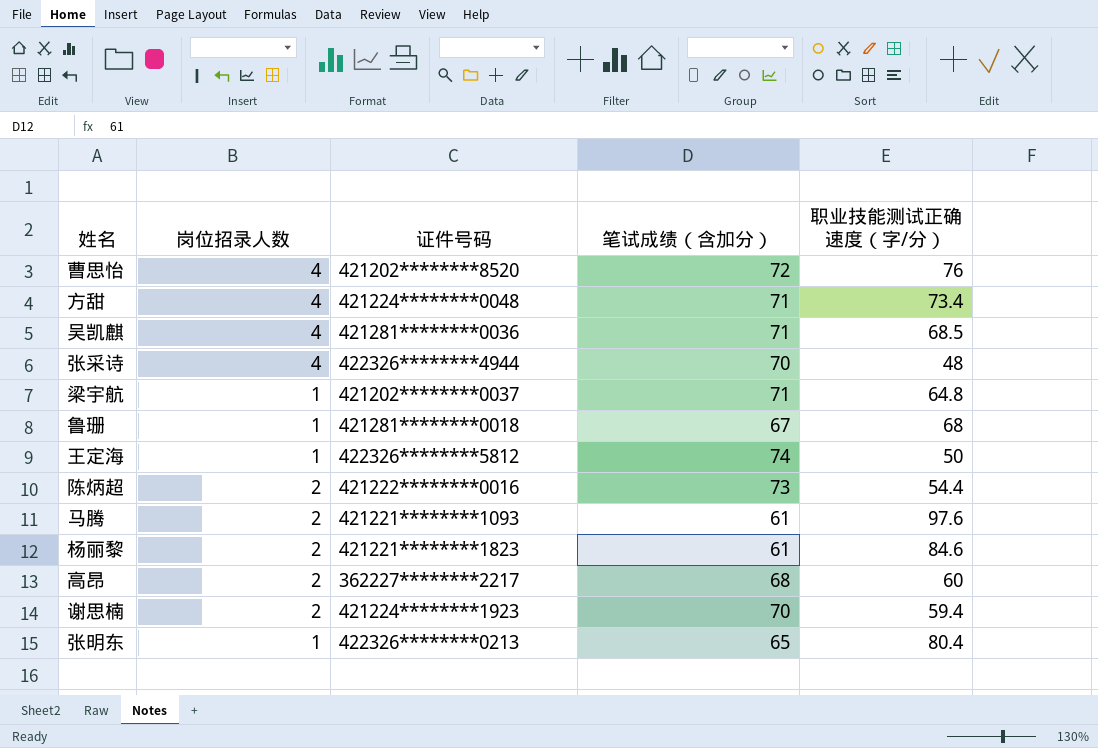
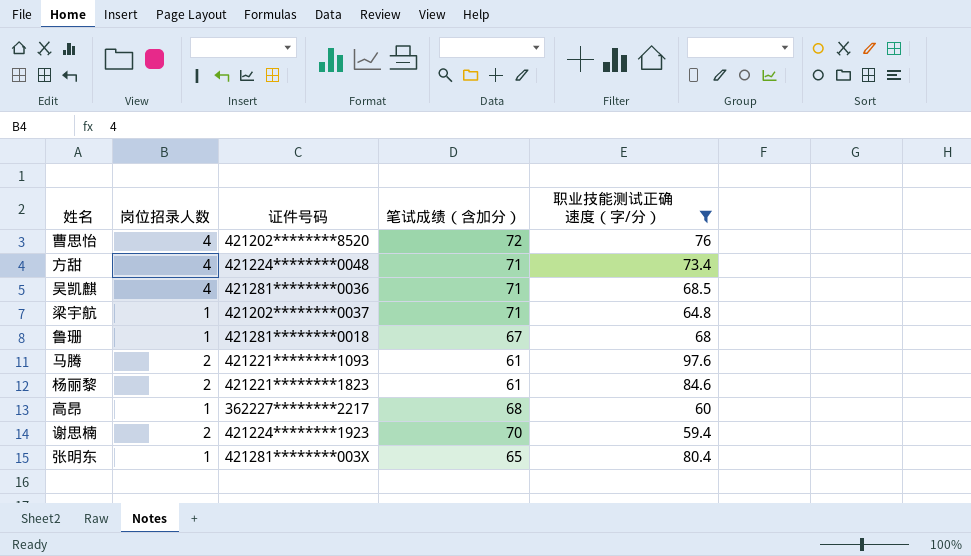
filter: none -> 职业技能测试正确速度（字/分） >= 59.4
高昂 | 岗位招录人数: 2 -> 1
张明东 | 证件号码: 422326********0213 -> 421281********003X

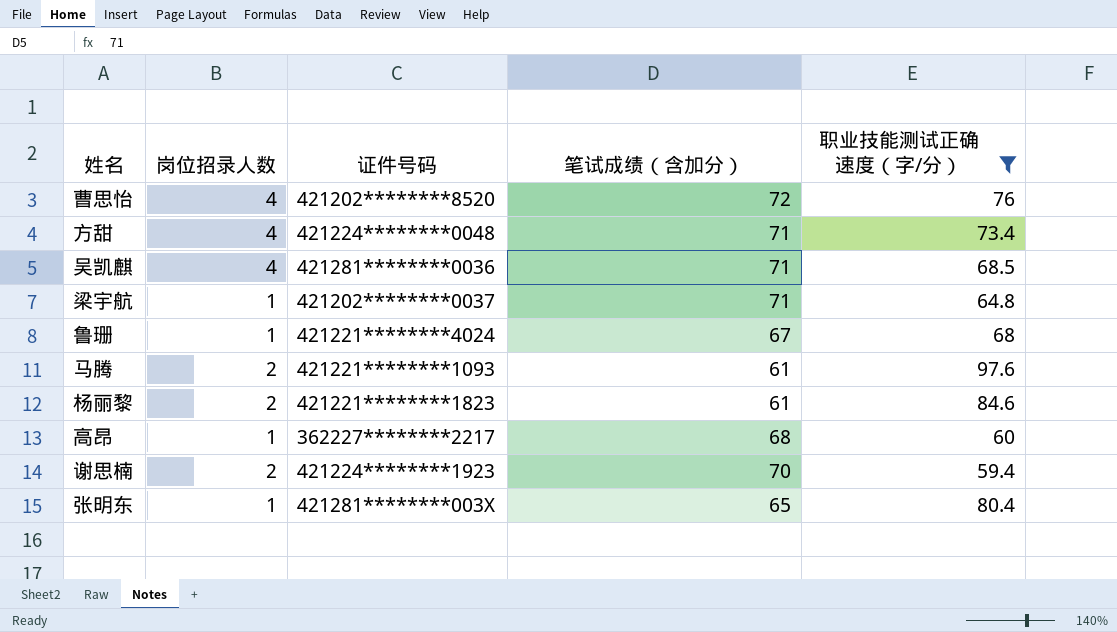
鲁珊 | 证件号码: 421281********0018 -> 421221********4024

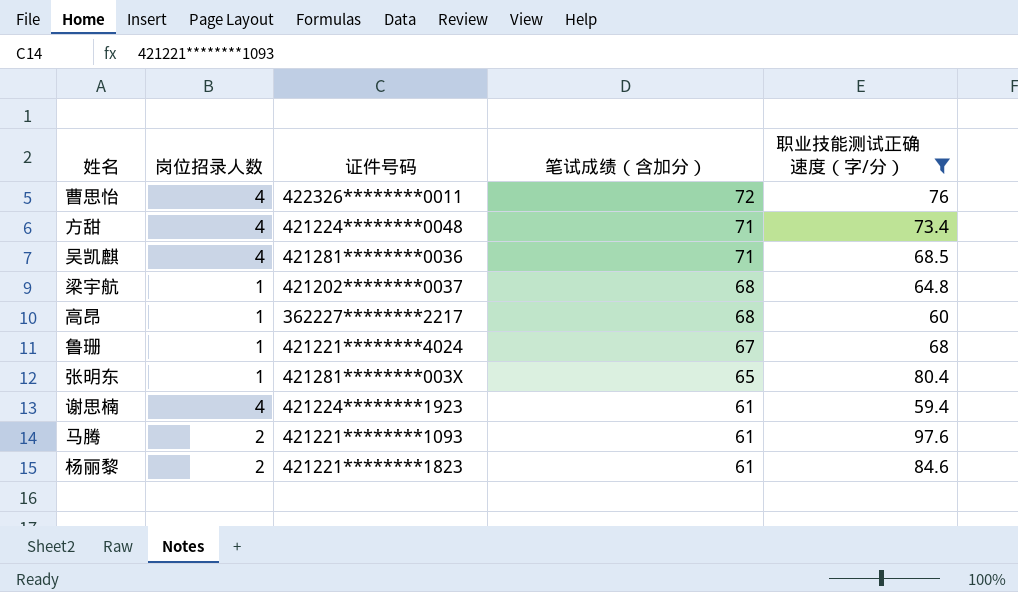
row order: none -> 笔试成绩（含加分） descending
曹思怡 | 证件号码: 421202********8520 -> 422326********0011
梁宇航 | 笔试成绩（含加分）: 71 -> 68
谢思楠 | 岗位招录人数: 2 -> 4
谢思楠 | 笔试成绩（含加分）: 70 -> 61

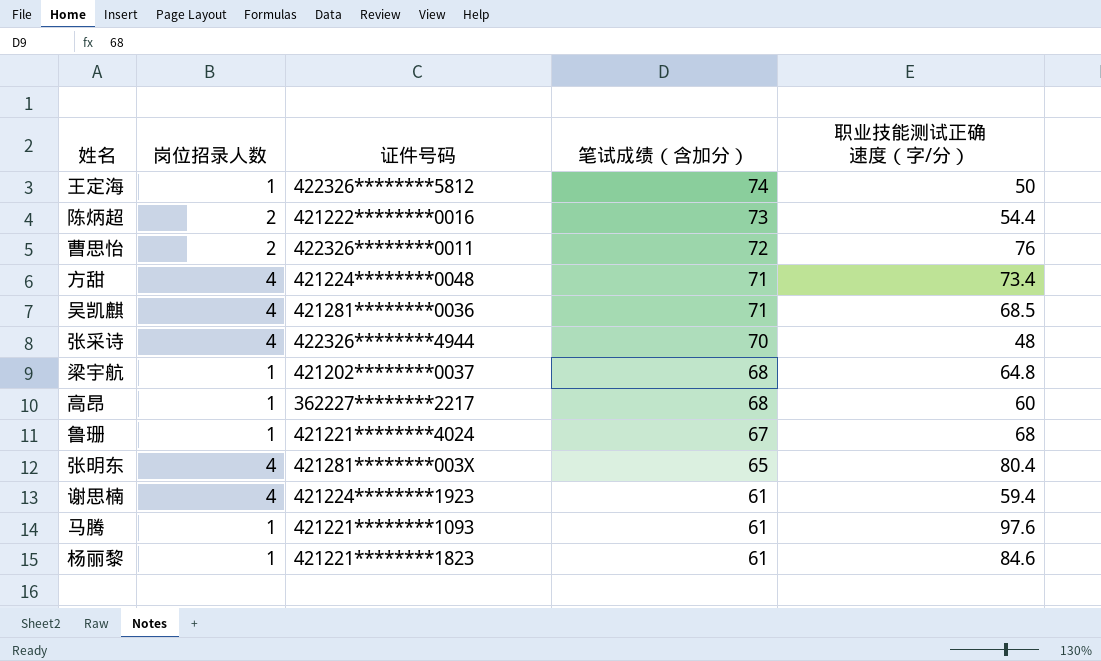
filter: 职业技能测试正确速度（字/分） >= 59.4 -> none
曹思怡 | 岗位招录人数: 4 -> 2
张明东 | 岗位招录人数: 1 -> 4
马腾 | 岗位招录人数: 2 -> 1
杨丽黎 | 岗位招录人数: 2 -> 1

